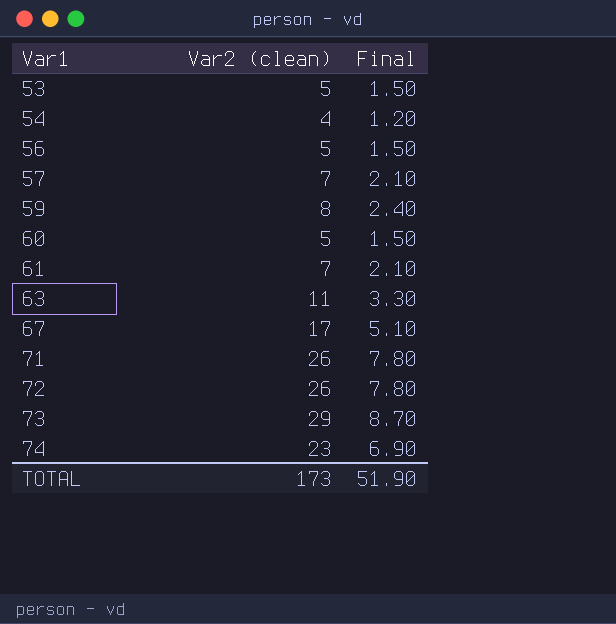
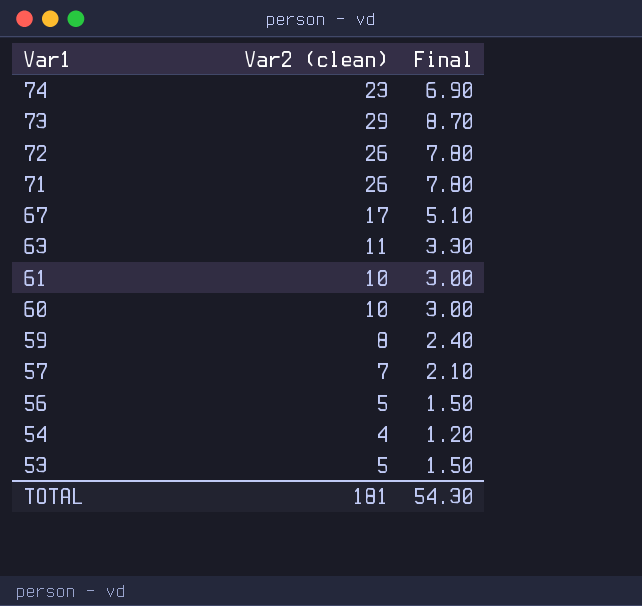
row order: Var1 ascending -> Var1 descending
61 | Var2 (clean): 7 -> 10
61 | Final: 2.10 -> 3.00
60 | Var2 (clean): 5 -> 10
60 | Final: 1.50 -> 3.00
TOTAL | Var2 (clean): 173 -> 181
TOTAL | Final: 51.90 -> 54.30

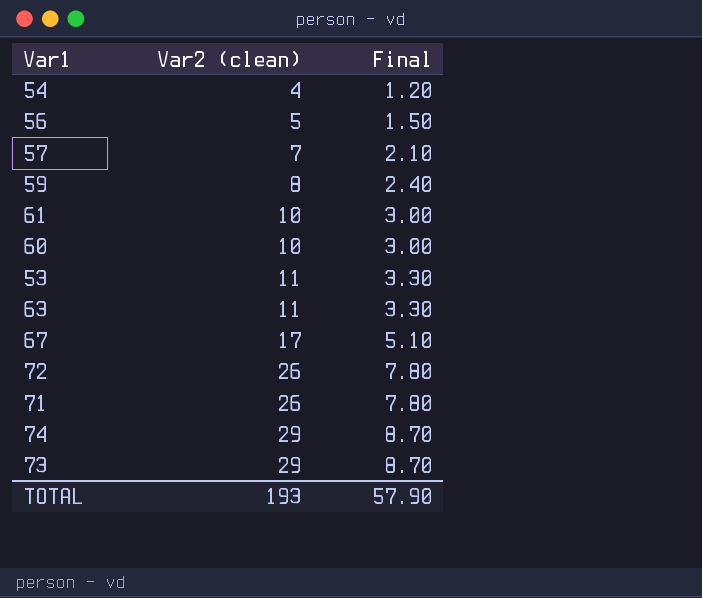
row order: Var1 descending -> Var2 (clean) ascending
53 | Var2 (clean): 5 -> 11
53 | Final: 1.50 -> 3.30
74 | Var2 (clean): 23 -> 29
74 | Final: 6.90 -> 8.70
TOTAL | Var2 (clean): 181 -> 193
TOTAL | Final: 54.30 -> 57.90

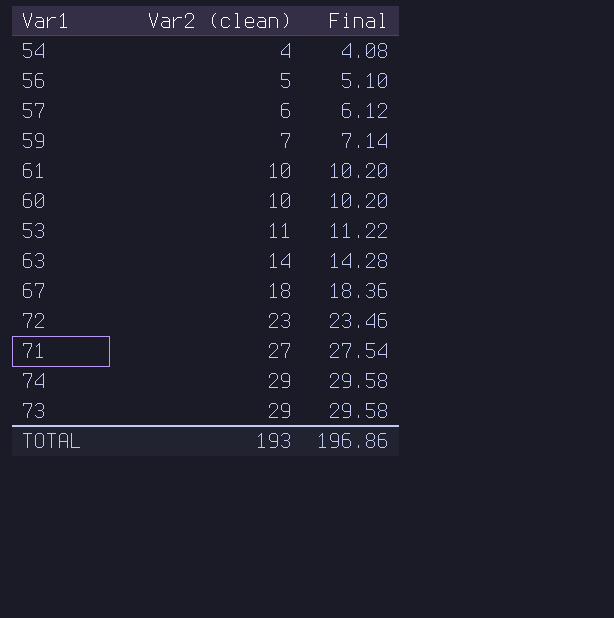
column Final | formula: [Var2 (clean)] * 0.3 -> [Var2 (clean)] * 1.02
57 | Var2 (clean): 7 -> 6
59 | Var2 (clean): 8 -> 7
63 | Var2 (clean): 11 -> 14
67 | Var2 (clean): 17 -> 18
72 | Var2 (clean): 26 -> 23
71 | Var2 (clean): 26 -> 27
TOTAL | Final: 57.90 -> 196.86

